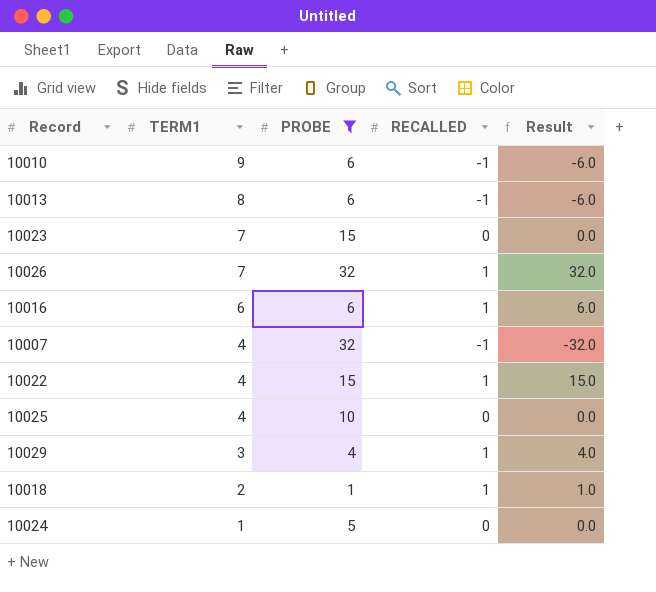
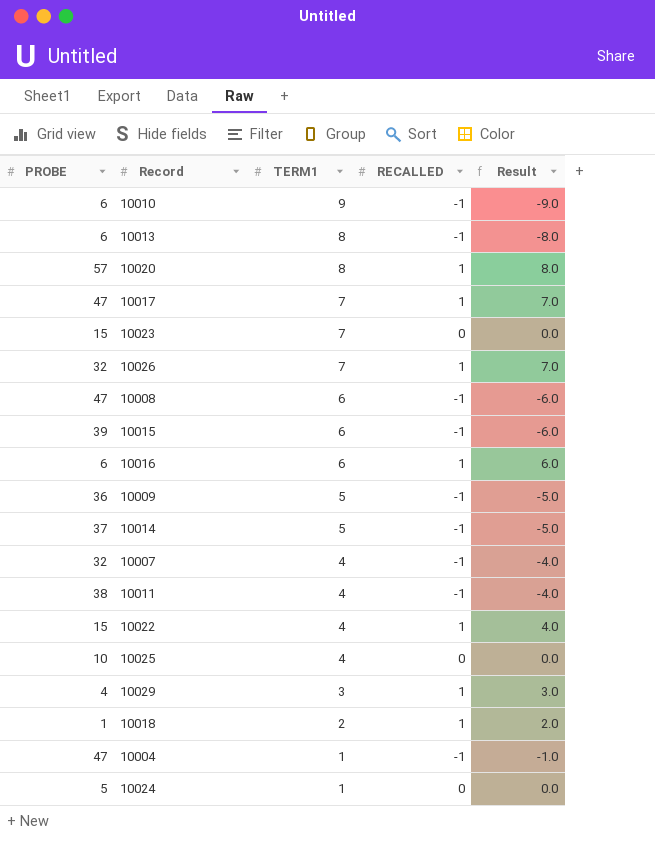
filter: PROBE <= 32 -> none
column PROBE | position: 3 -> 1
column Result | formula: [PROBE] * [RECALLED] -> [TERM1] * [RECALLED]

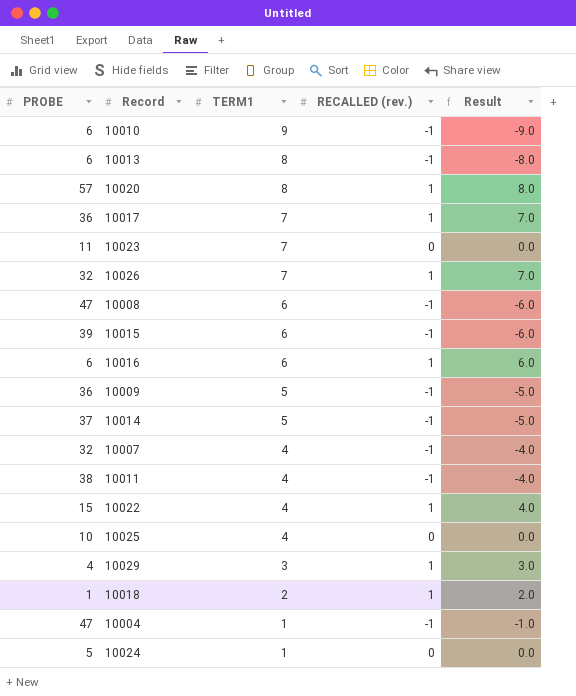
column name: RECALLED -> RECALLED (rev.)
10017 | PROBE: 47 -> 36
10023 | PROBE: 15 -> 11

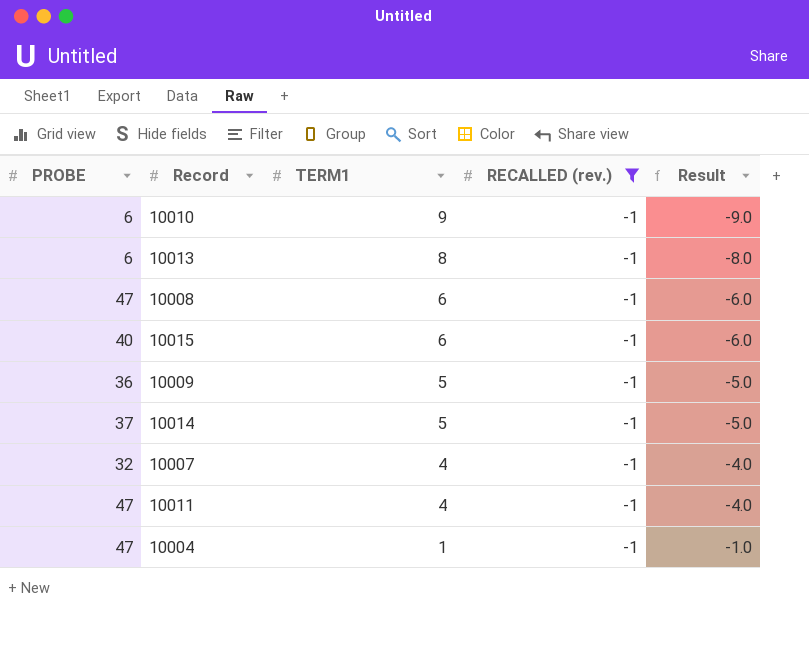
filter: none -> RECALLED (rev.) = -1
10015 | PROBE: 39 -> 40
10011 | PROBE: 38 -> 47

